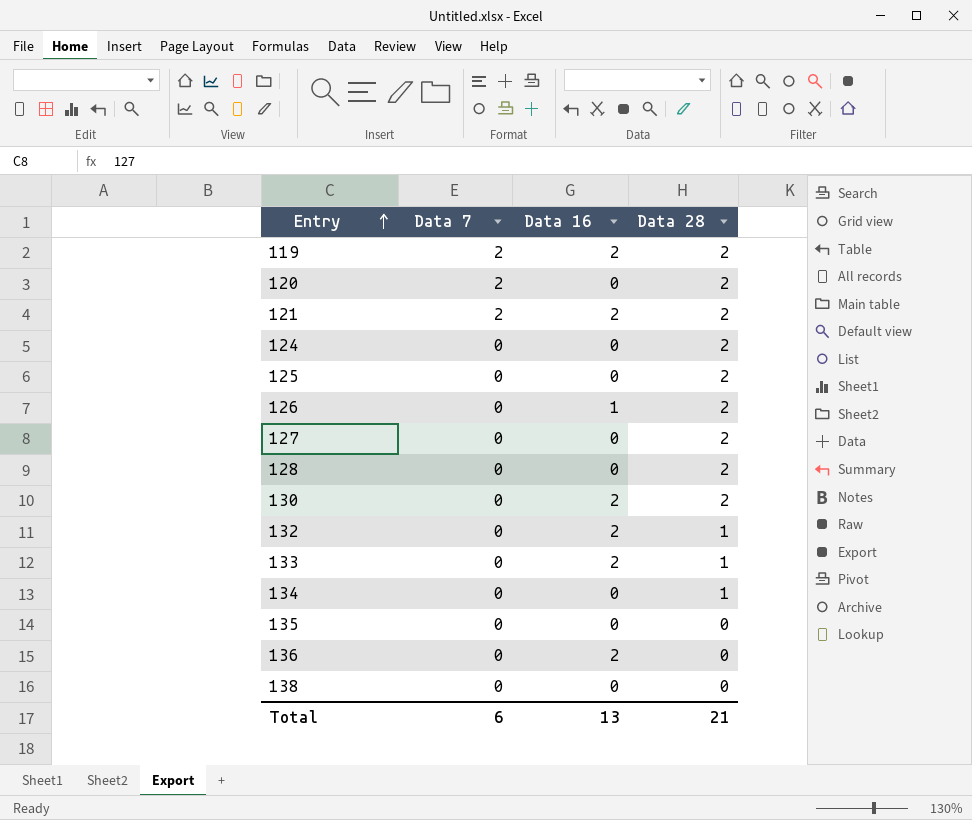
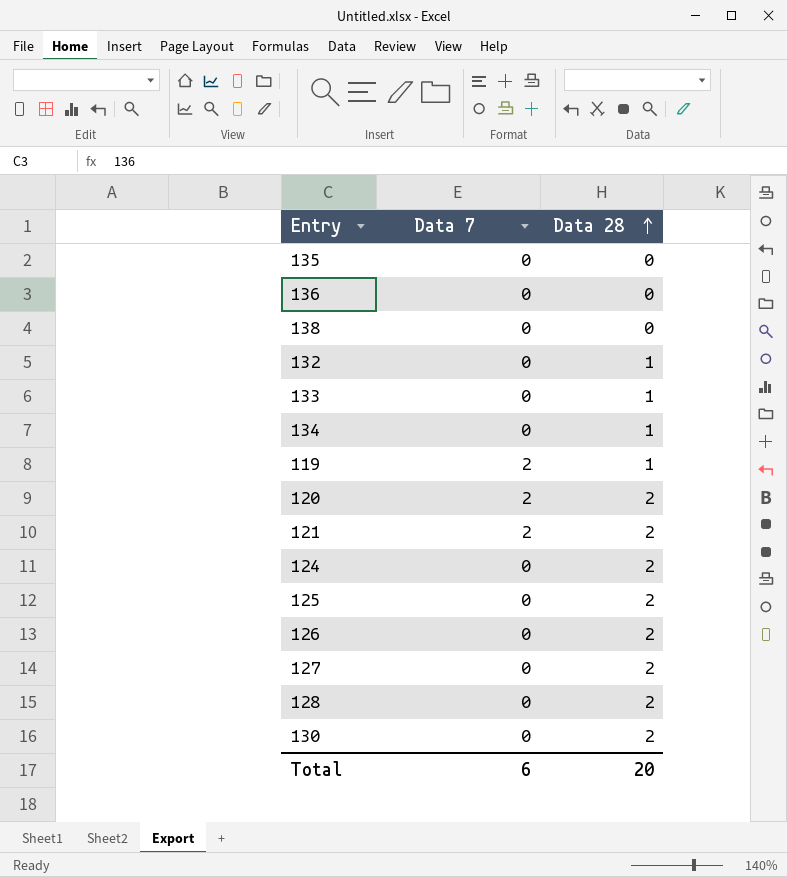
row order: Entry ascending -> Data 28 ascending
column Data 16 | position: 3 -> none
119 | Data 28: 2 -> 1
Total | Data 28: 21 -> 20

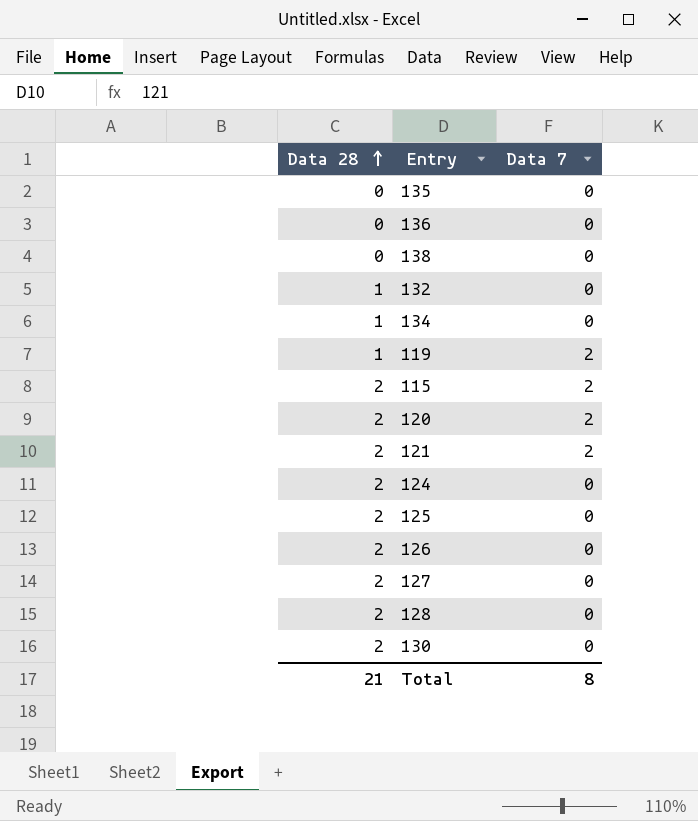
column Data 28 | position: 3 -> 1
row 133: 0 | 1 -> none
row 115: none -> 2 | 2
Total | Data 28: 20 -> 21
Total | Data 7: 6 -> 8

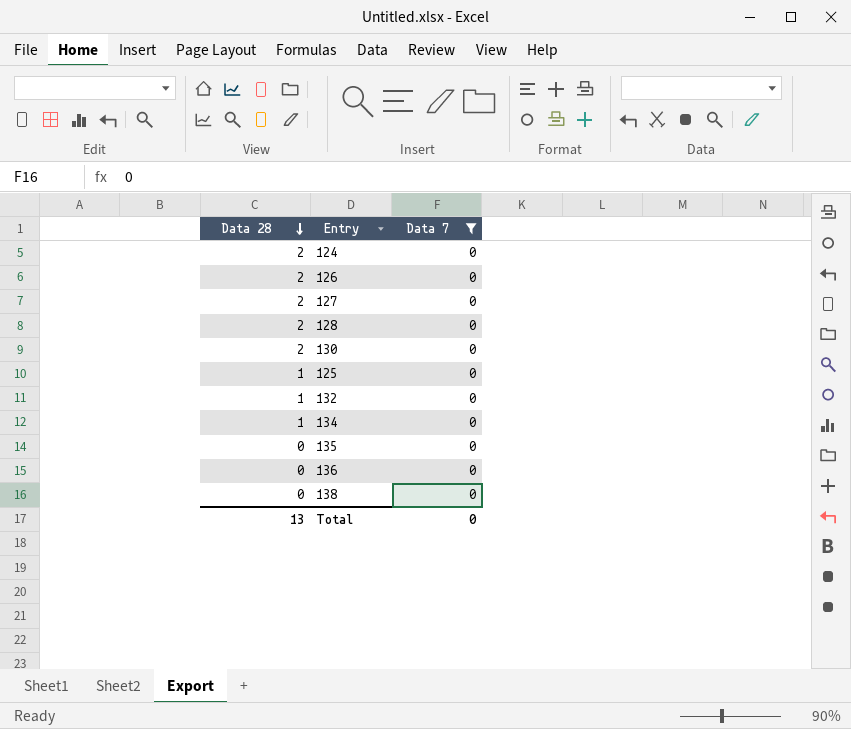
filter: none -> Data 7 = 0
row order: Data 28 ascending -> Data 28 descending
125 | Data 28: 2 -> 1
Total | Data 28: 21 -> 13
Total | Data 7: 8 -> 0

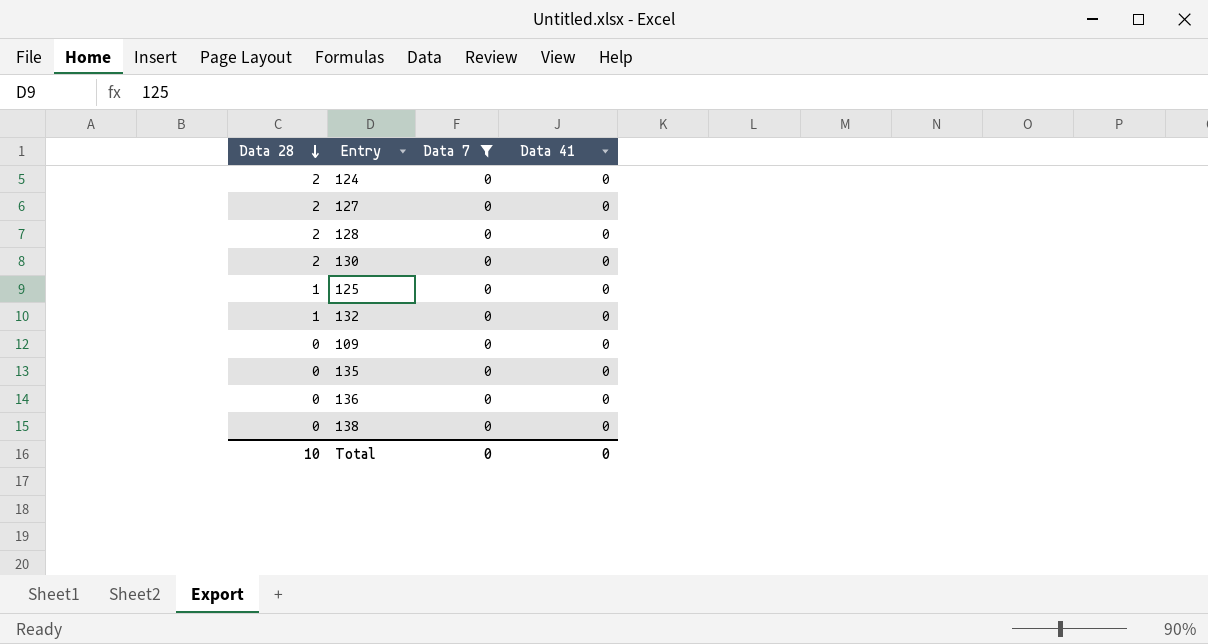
column Data 41 | position: none -> 4
row 126: 2 | 0 -> none
row 134: 1 | 0 -> none
row 109: none -> 0 | 0 | 0
Total | Data 28: 13 -> 10

